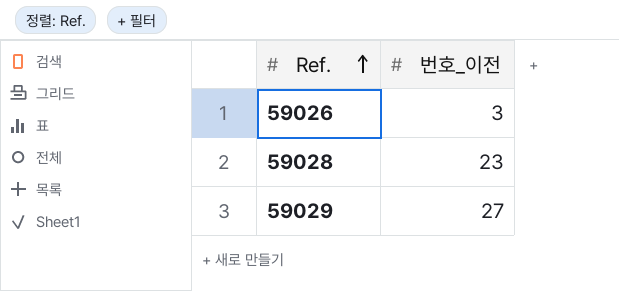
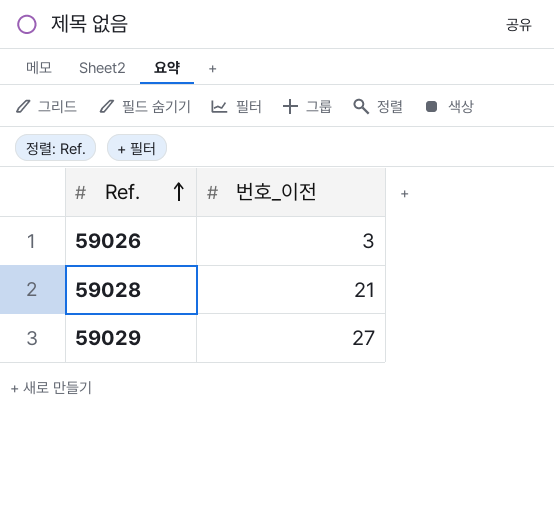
59028 | 번호_이전: 23 -> 21

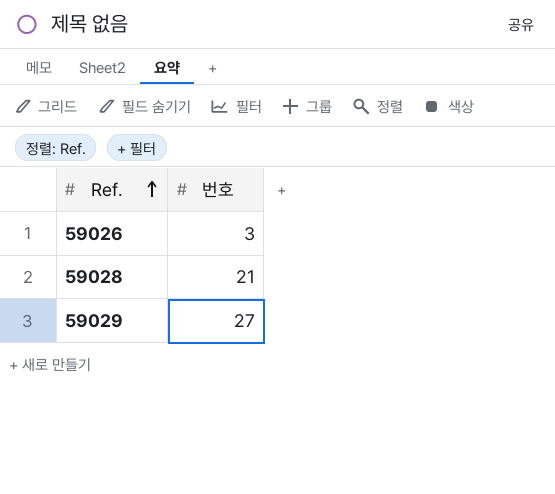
column name: 번호_이전 -> 번호

